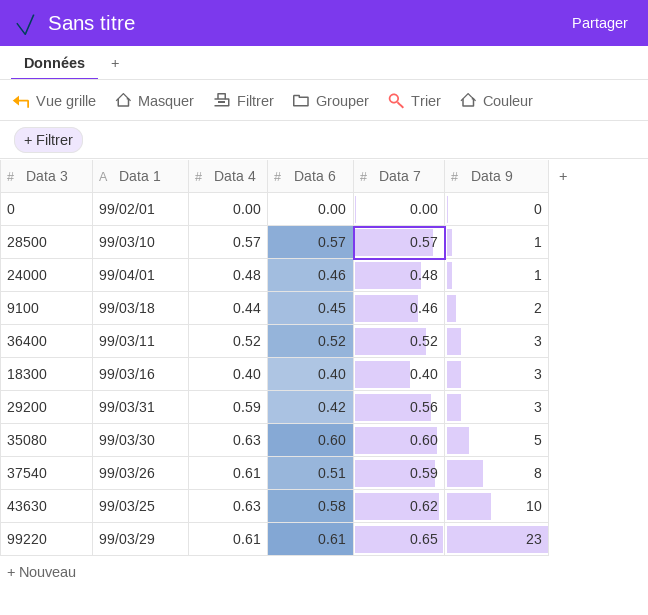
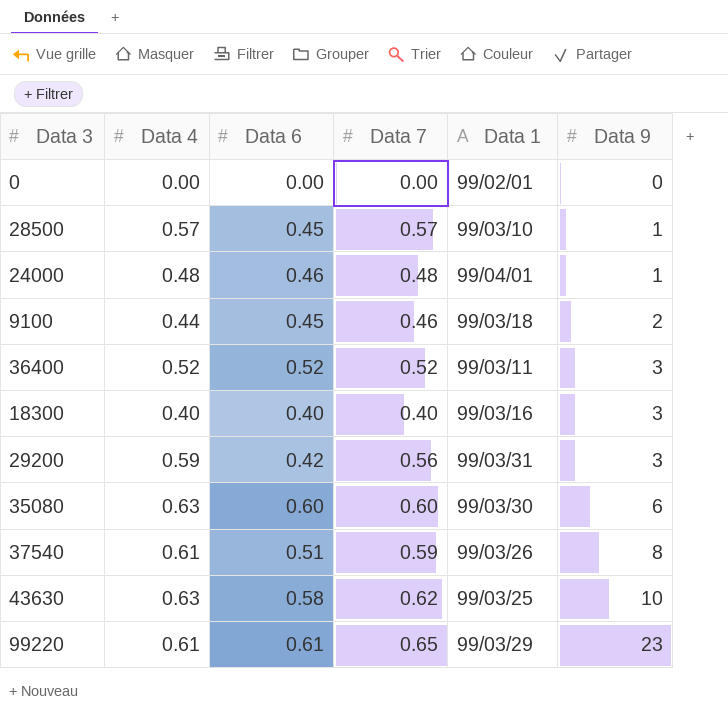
column Data 1 | position: 2 -> 5
28500 | Data 6: 0.57 -> 0.45
35080 | Data 9: 5 -> 6

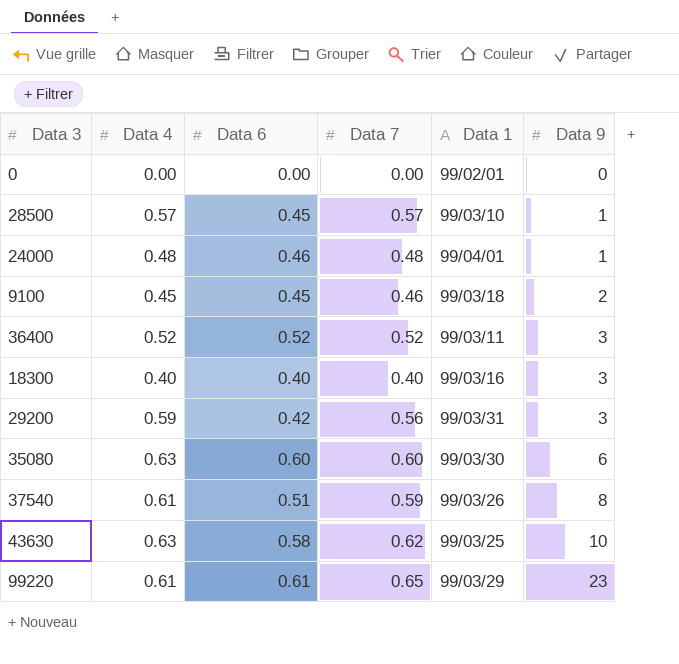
9100 | Data 4: 0.44 -> 0.45

